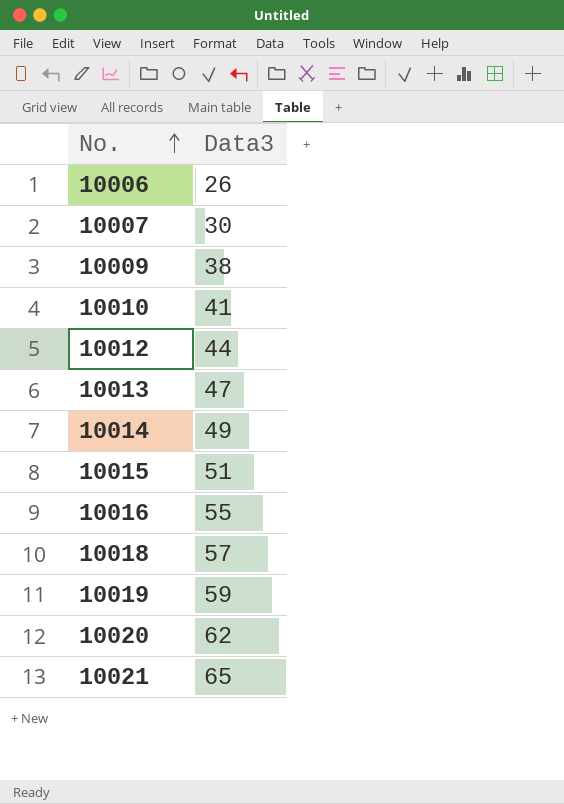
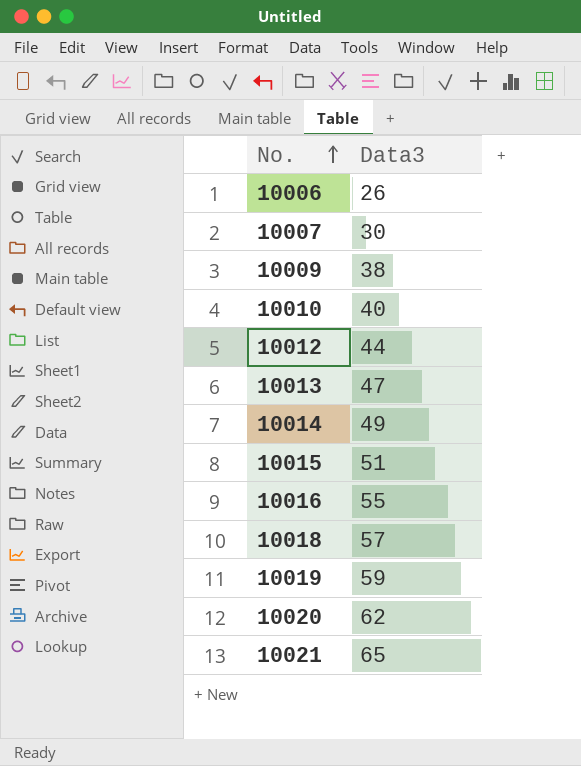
10010 | Data3: 41 -> 40

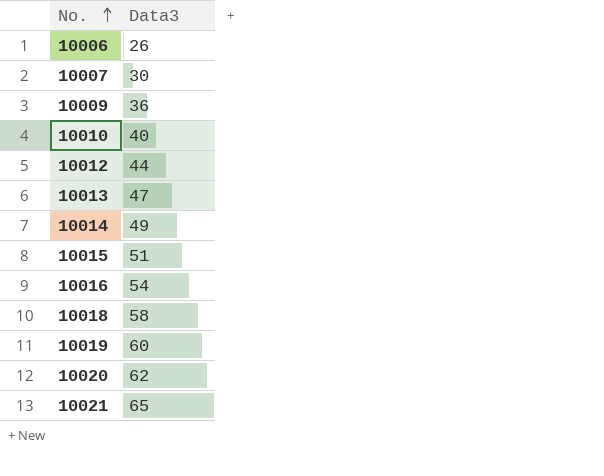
10009 | Data3: 38 -> 36
10016 | Data3: 55 -> 54
10018 | Data3: 57 -> 58
10019 | Data3: 59 -> 60

